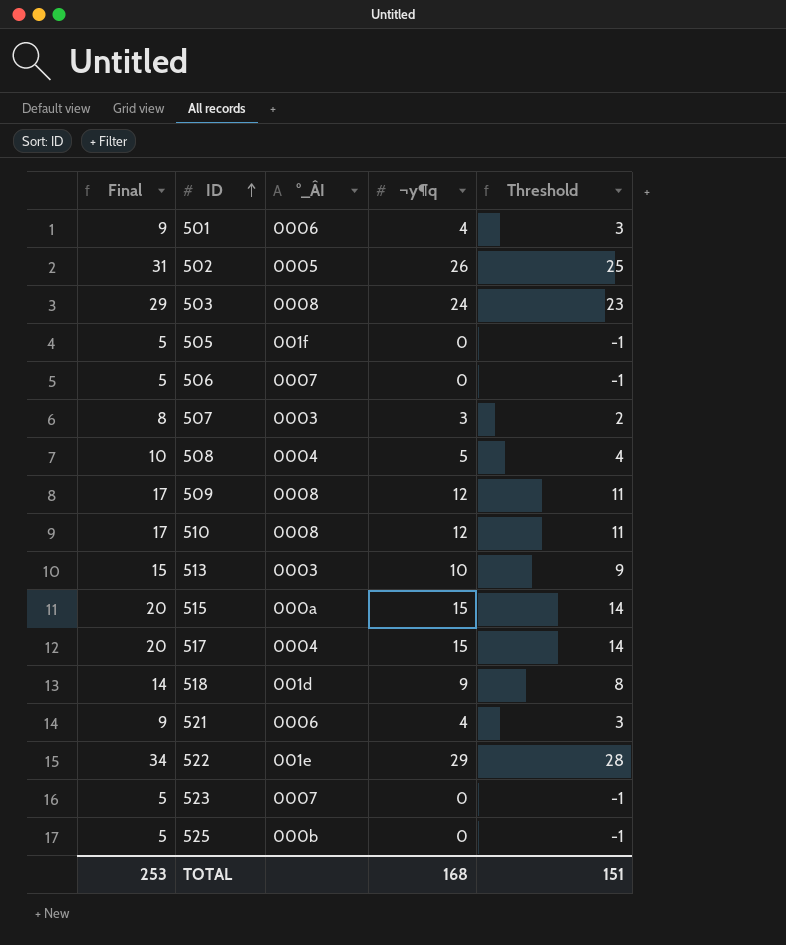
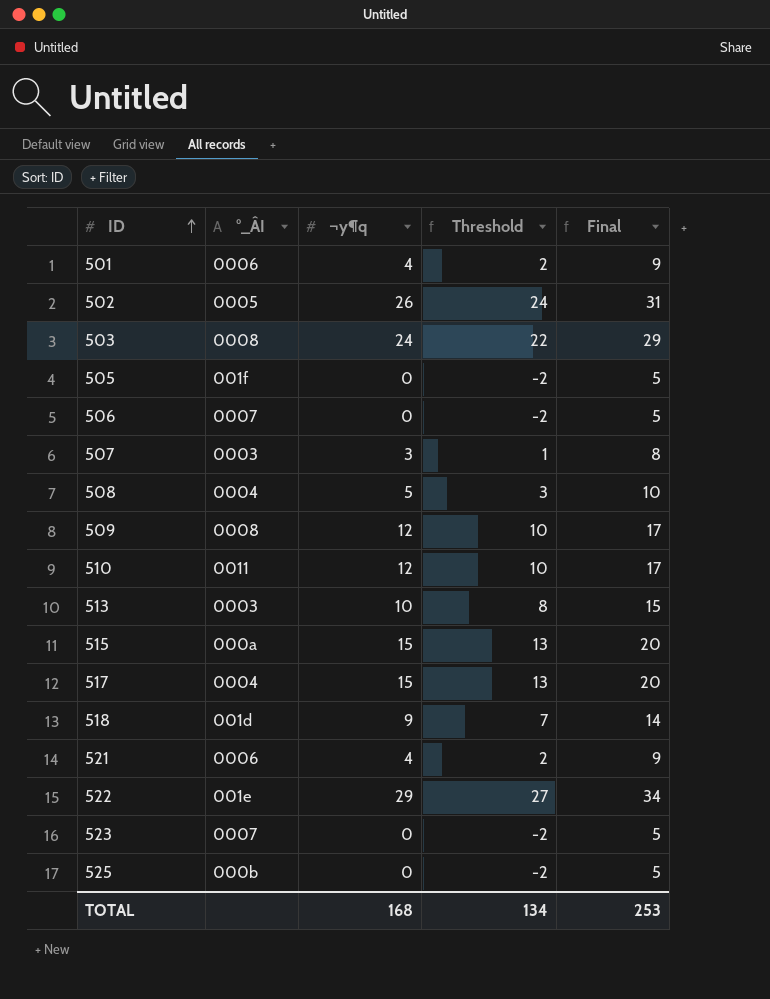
column Threshold | formula: [¬y¶q] - 1 -> [¬y¶q] - 2
column Final | position: 1 -> 5
510 | °_ÂI: 0008 -> 0011
TOTAL | Threshold: 151 -> 134

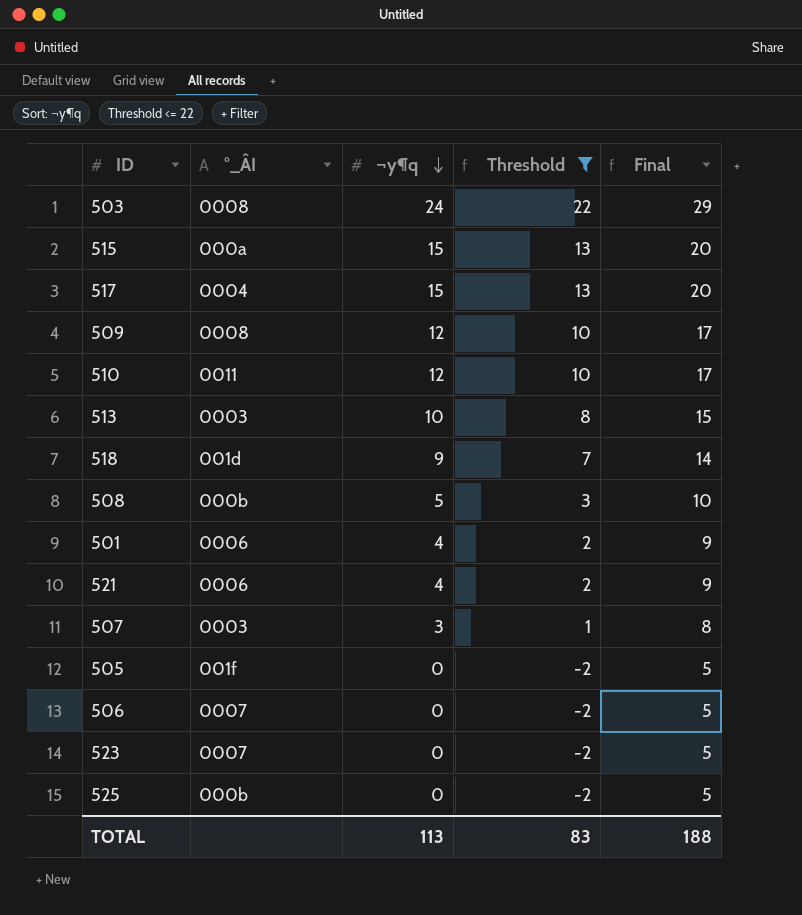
filter: none -> Threshold <= 22
row order: ID ascending -> ¬y¶q descending
508 | °_ÂI: 0004 -> 000b
TOTAL | ¬y¶q: 168 -> 113
TOTAL | Threshold: 134 -> 83
TOTAL | Final: 253 -> 188

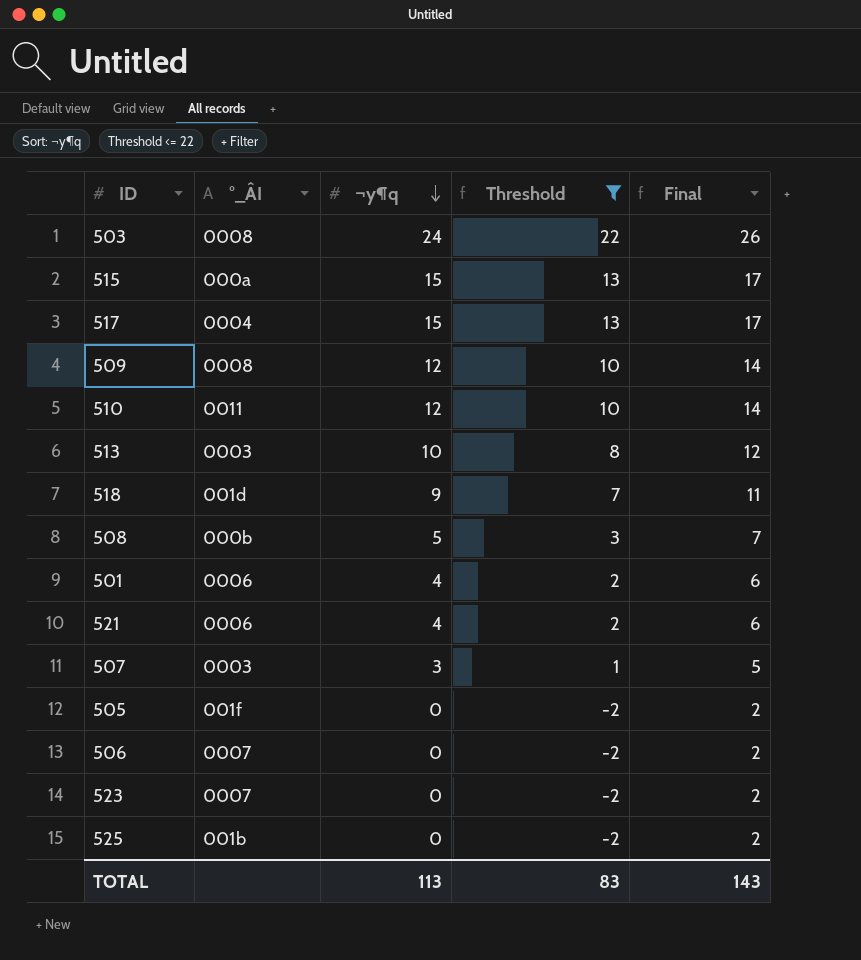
column Final | formula: [¬y¶q] + 5 -> [¬y¶q] + 2
525 | °_ÂI: 000b -> 001b
TOTAL | Final: 188 -> 143

